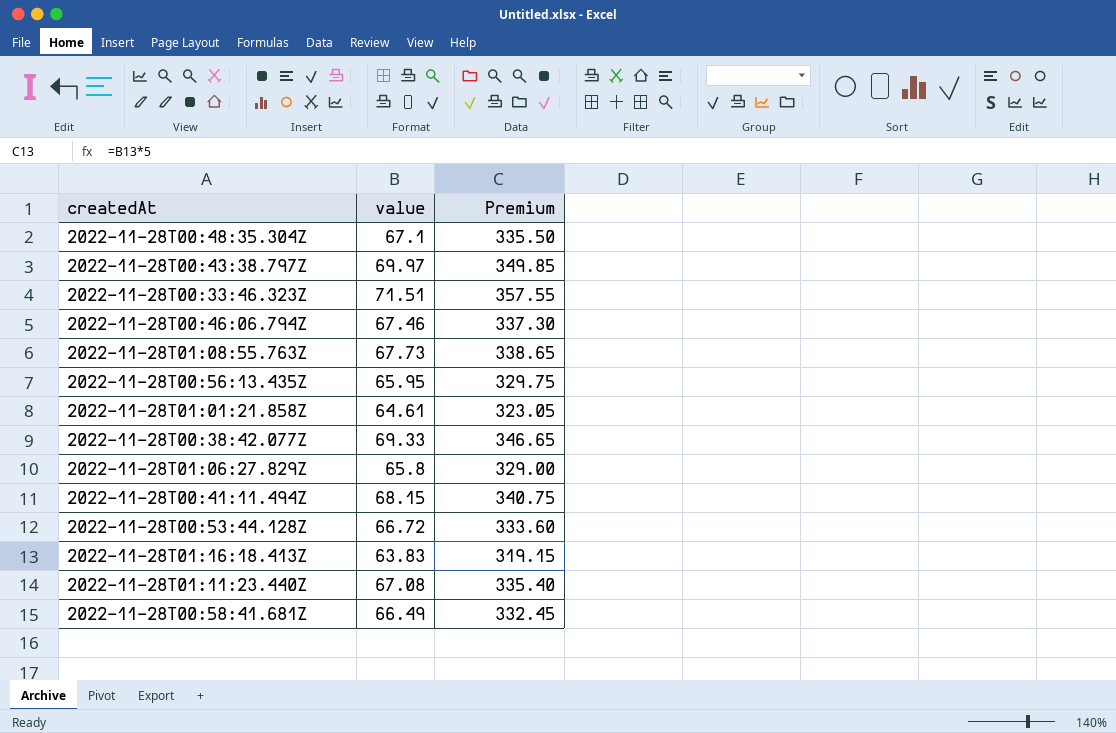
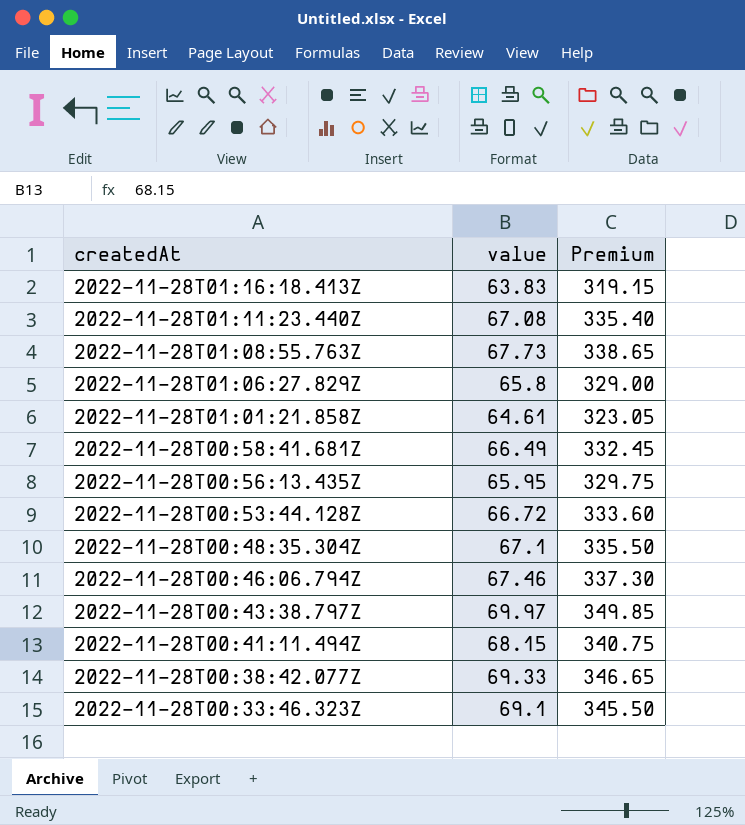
row order: none -> createdAt descending
2022-11-28T00:33:46.323Z | value: 71.51 -> 69.1
2022-11-28T00:33:46.323Z | Premium: 357.55 -> 345.50

